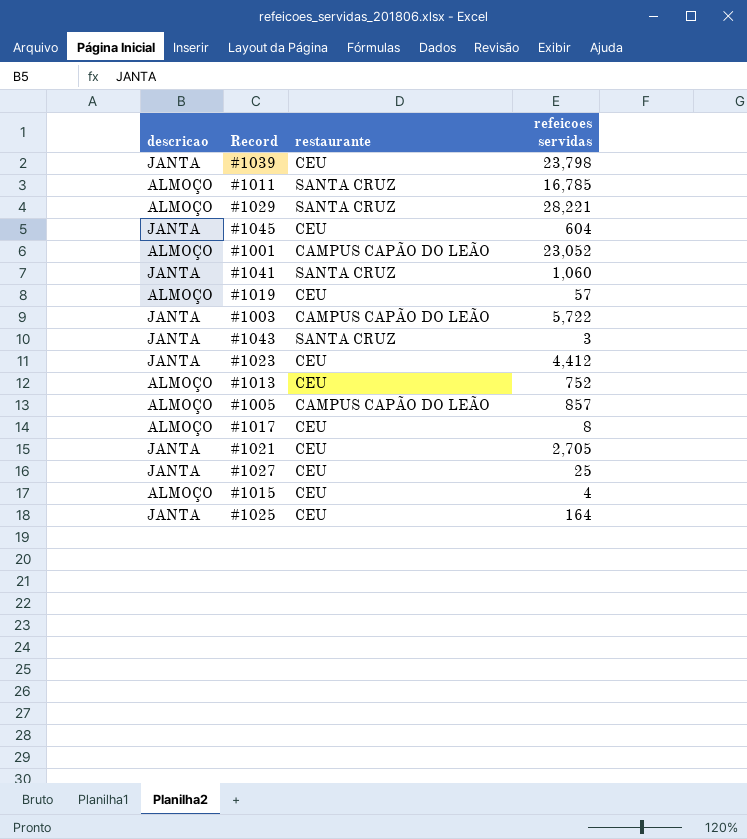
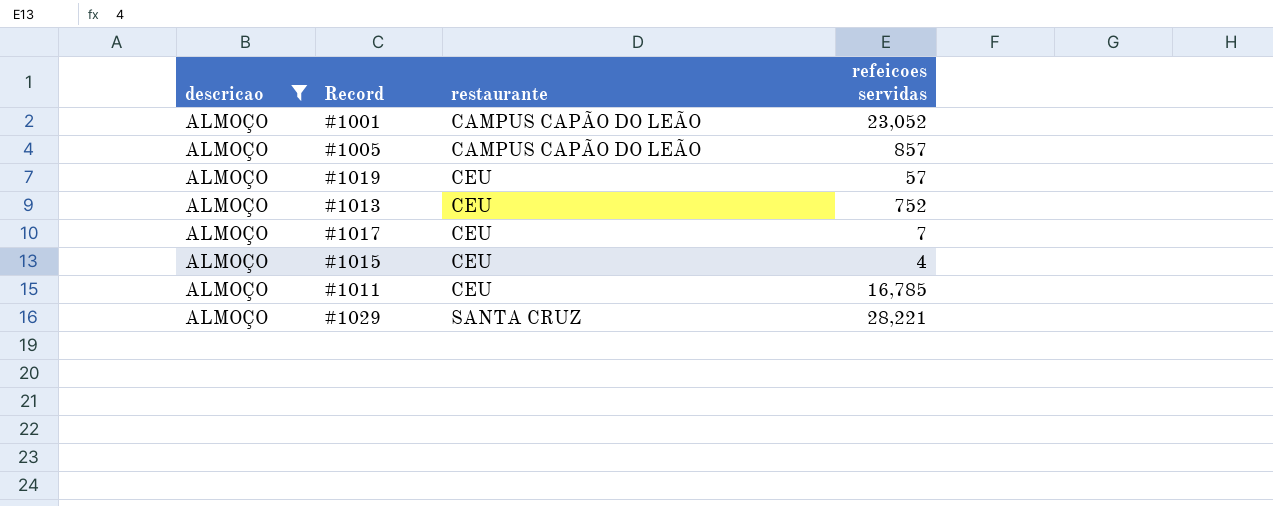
filter: none -> descricao = ALMOÇO
row order: none -> restaurante ascending
#1017 | refeicoes servidas: 8 -> 7
#1011 | restaurante: SANTA CRUZ -> CEU

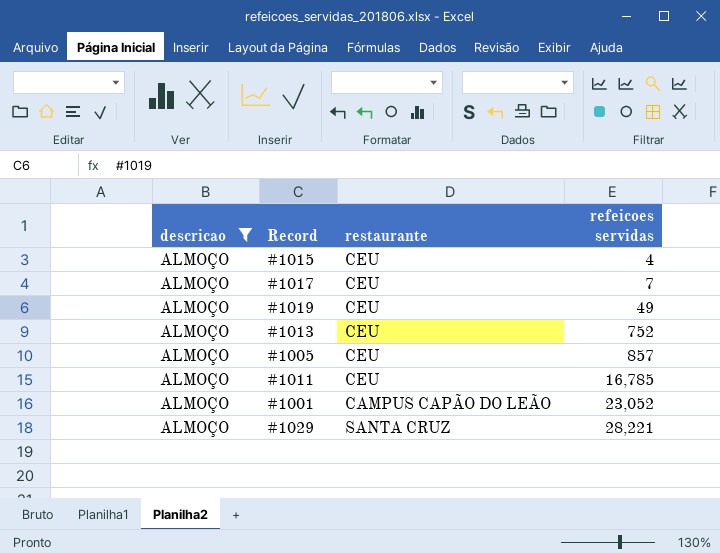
row order: restaurante ascending -> refeicoes servidas ascending
#1019 | refeicoes servidas: 57 -> 49
#1005 | restaurante: CAMPUS CAPÃO DO LEÃO -> CEU

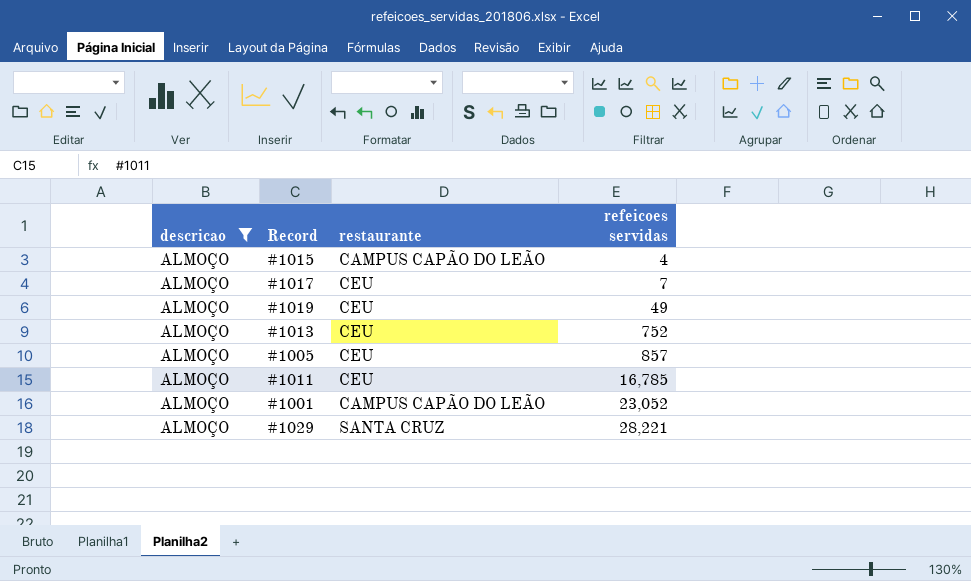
#1015 | restaurante: CEU -> CAMPUS CAPÃO DO LEÃO

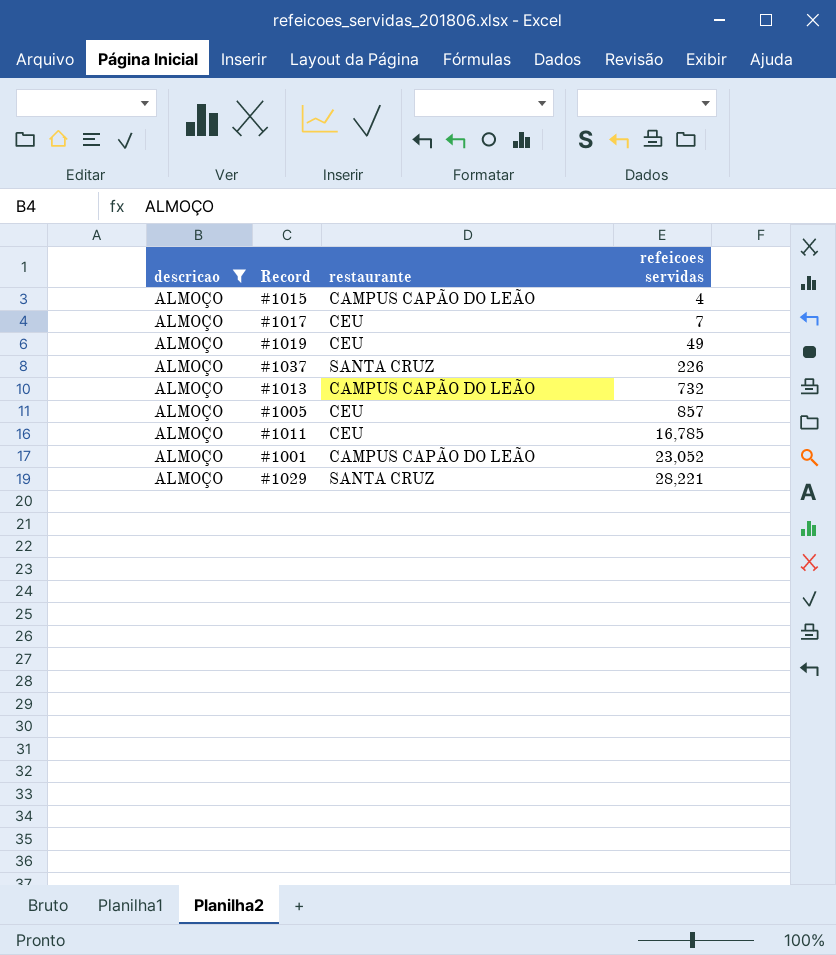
row #1037: none -> ALMOÇO | SANTA CRUZ | 226
#1013 | restaurante: CEU -> CAMPUS CAPÃO DO LEÃO
#1013 | refeicoes servidas: 752 -> 732

